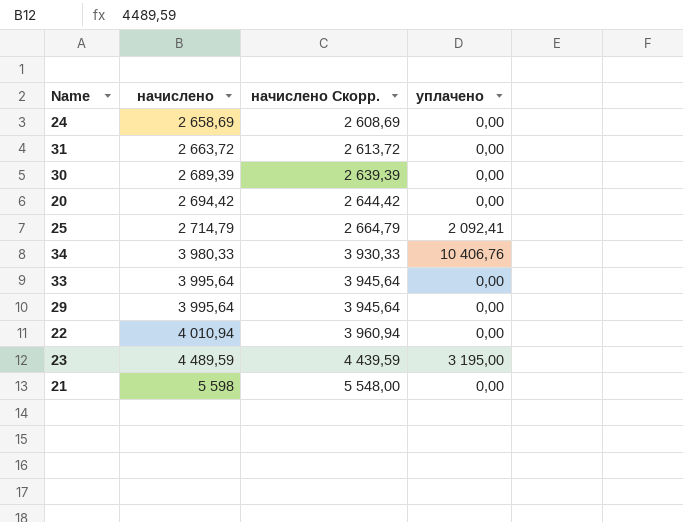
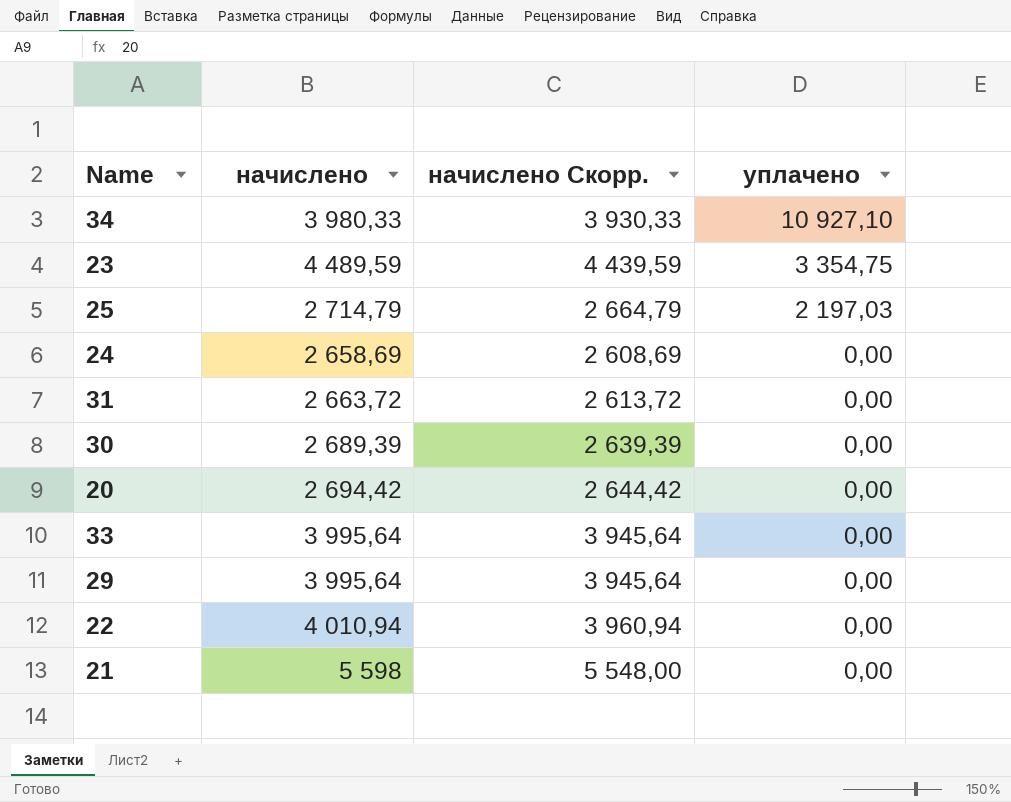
row order: начислено ascending -> уплачено descending
34 | уплачено: 10 406,76 -> 10 927,10
23 | уплачено: 3 195,00 -> 3 354,75
25 | уплачено: 2 092,41 -> 2 197,03

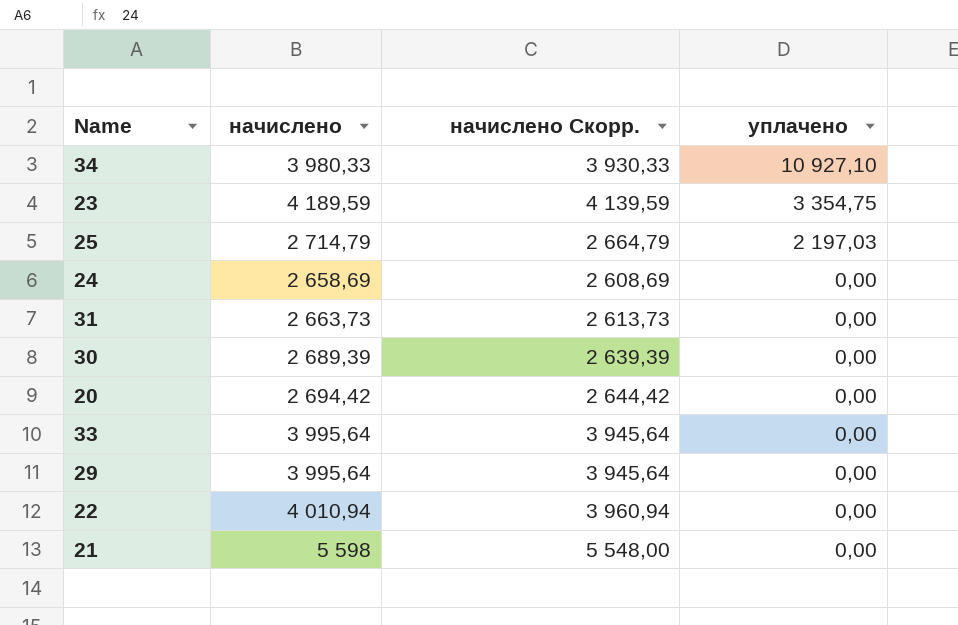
23 | начислено: 4 489,59 -> 4 189,59
23 | начислено Скорр.: 4 439,59 -> 4 139,59
31 | начислено: 2 663,72 -> 2 663,73
31 | начислено Скорр.: 2 613,72 -> 2 613,73

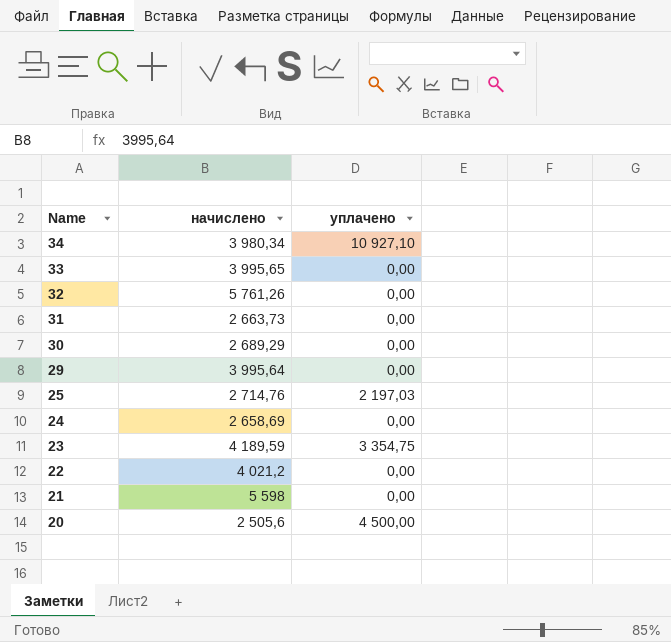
row order: уплачено descending -> Name descending
column начислено Скорр. | formula: [начислено] - 50 -> none
34 | начислено: 3 980,33 -> 3 980,34
33 | начислено: 3 995,64 -> 3 995,65
row 32: none -> 5 761,26 | 0,00
30 | начислено: 2 689,39 -> 2 689,29
25 | начислено: 2 714,79 -> 2 714,76
22 | начислено: 4 010,94 -> 4 021,2
20 | начислено: 2 694,42 -> 2 505,6
20 | уплачено: 0,00 -> 4 500,00

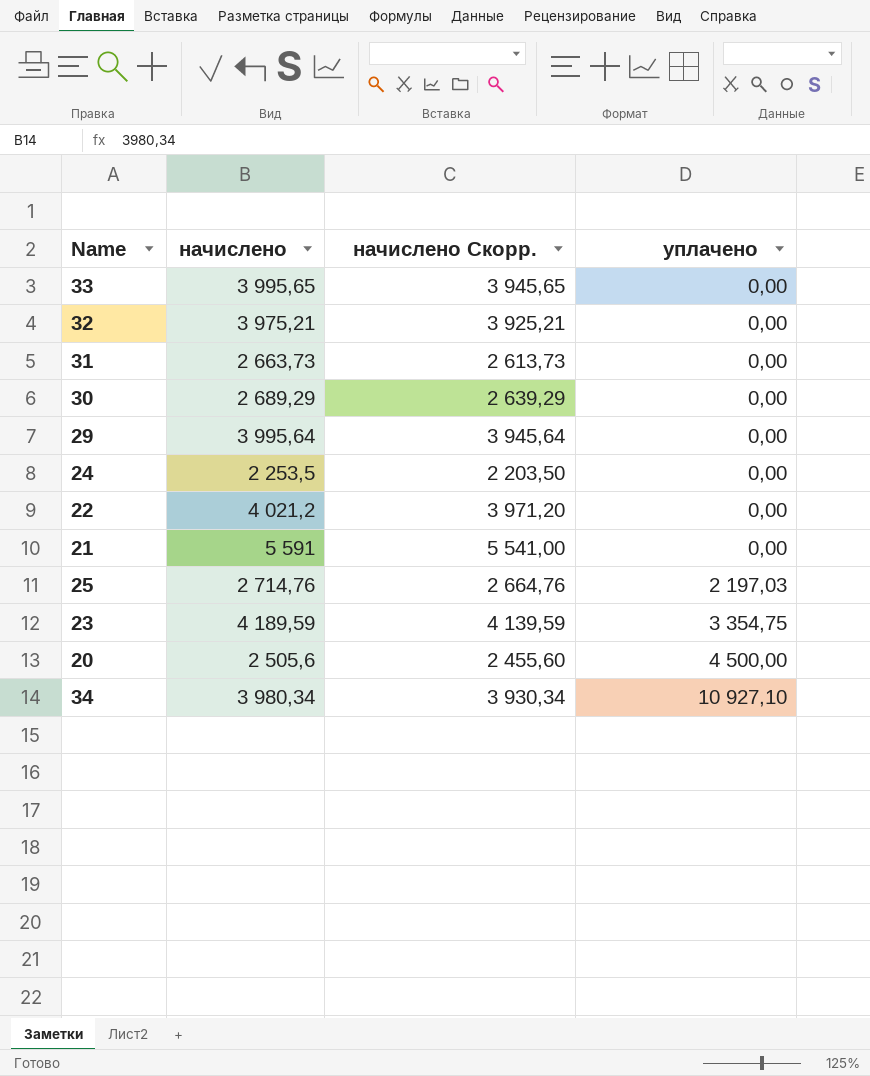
row order: Name descending -> уплачено ascending
column начислено Скорр. | formula: none -> [начислено] - 50
32 | начислено: 5 761,26 -> 3 975,21
24 | начислено: 2 658,69 -> 2 253,5
21 | начислено: 5 598 -> 5 591

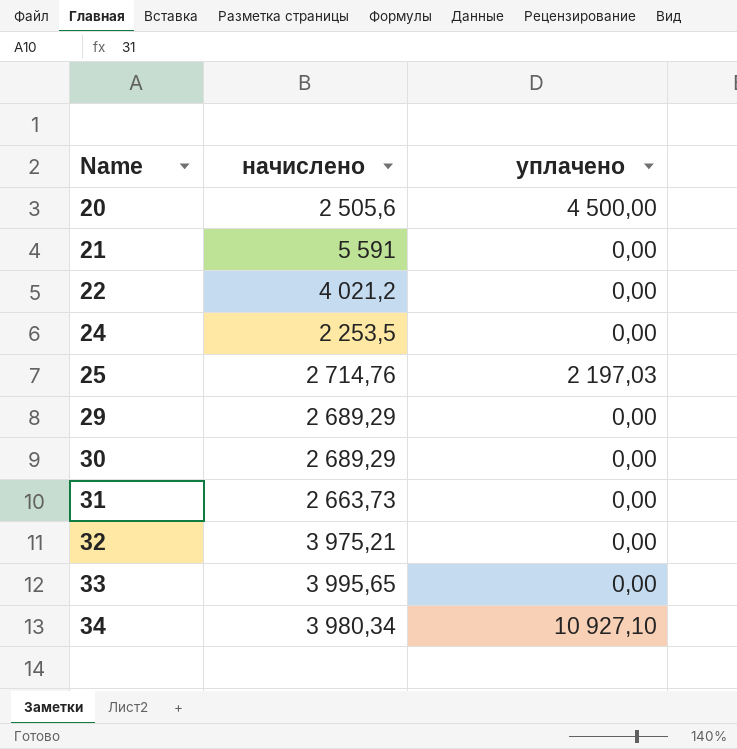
row order: уплачено ascending -> Name ascending
column начислено Скорр. | formula: [начислено] - 50 -> none
row 23: 4 189,59 | 4 139,59 | 3 354,75 -> none
29 | начислено: 3 995,64 -> 2 689,29

